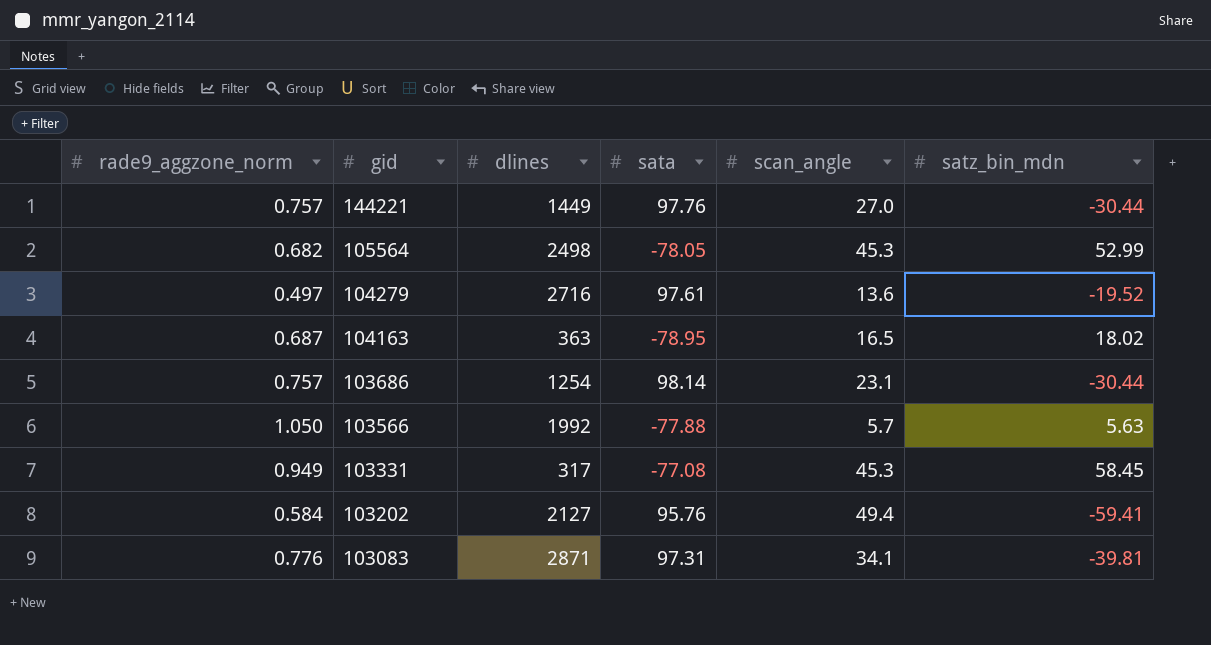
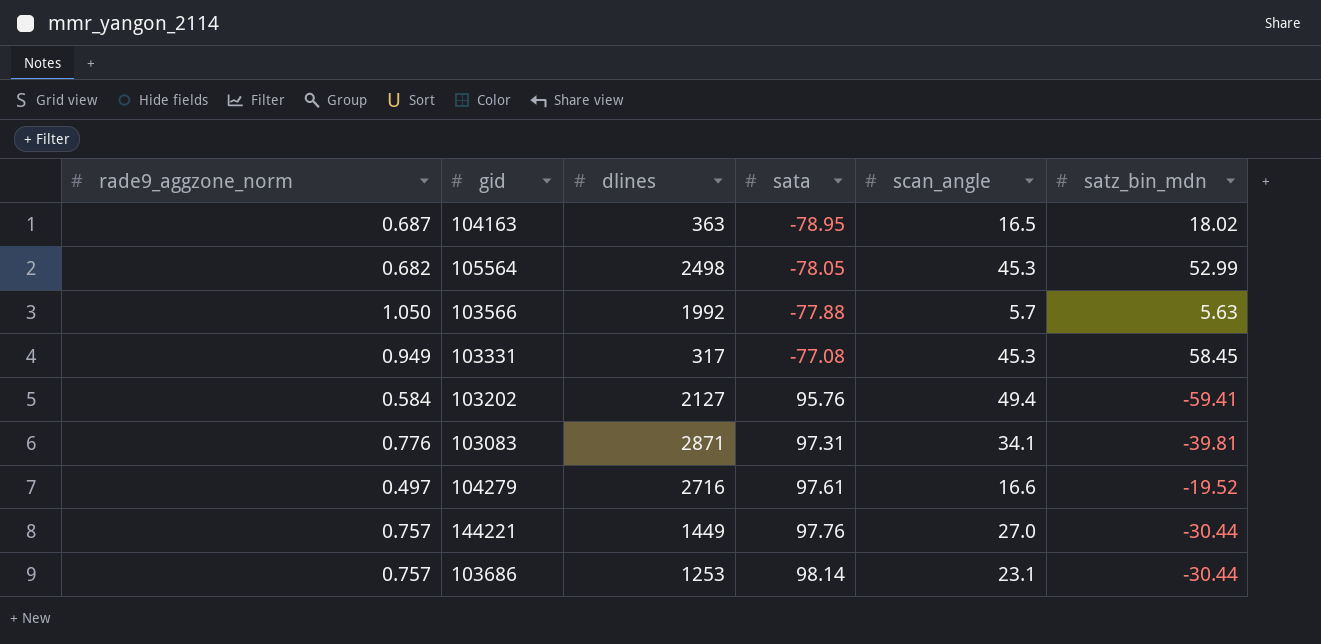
row order: gid descending -> sata ascending
104279 | scan_angle: 13.6 -> 16.6
103686 | dlines: 1254 -> 1253

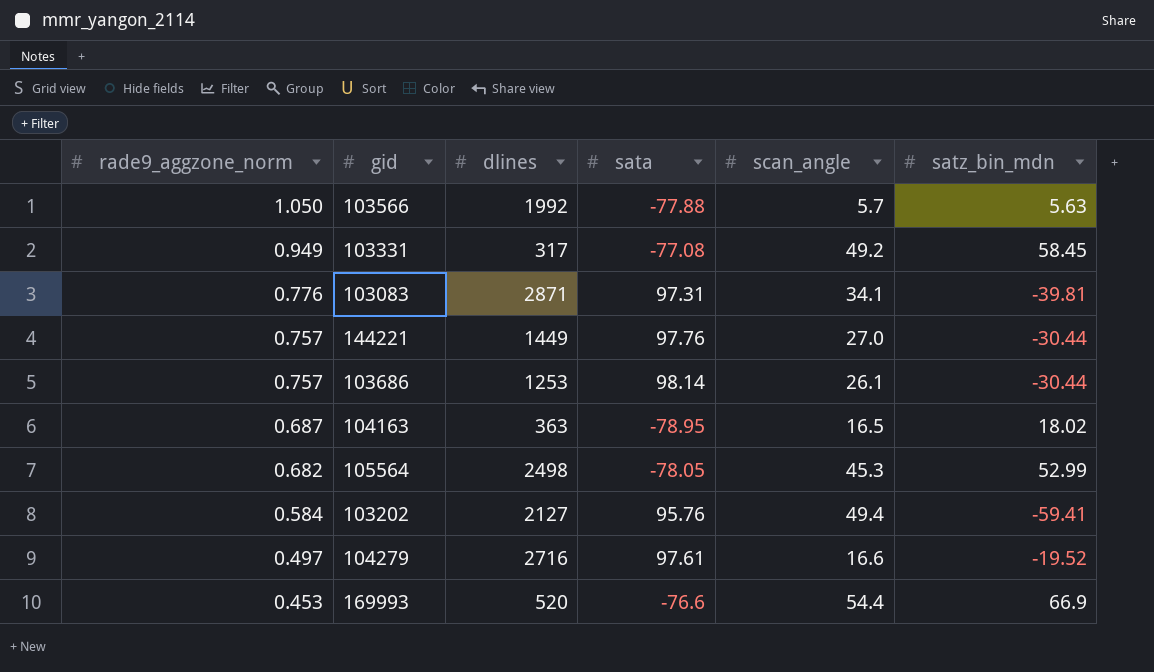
row order: sata ascending -> rade9_aggzone_norm descending
103331 | scan_angle: 45.3 -> 49.2
103686 | scan_angle: 23.1 -> 26.1
row 169993: none -> 0.453 | 520 | -76.6 | 54.4 | 66.9

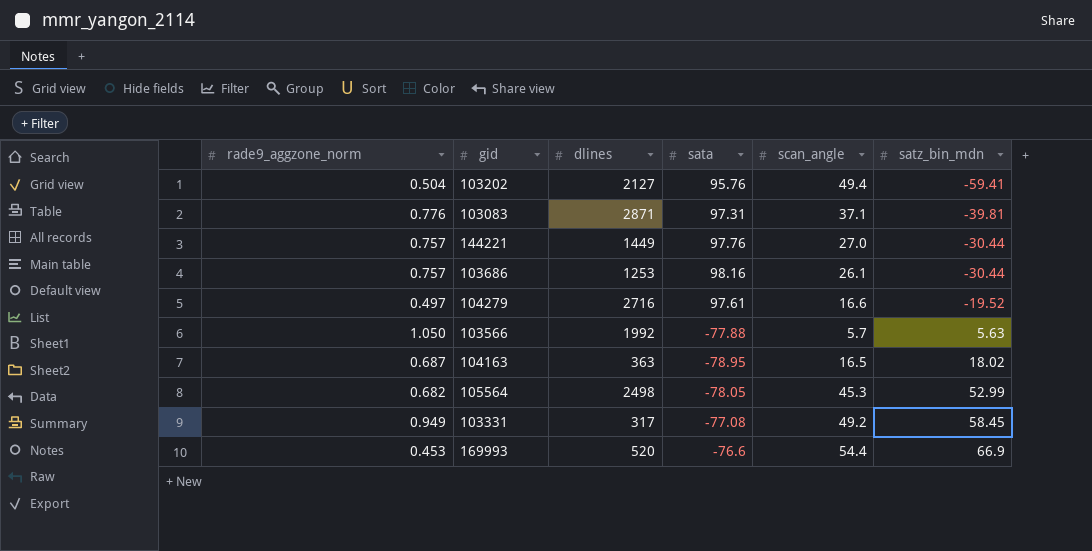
row order: rade9_aggzone_norm descending -> satz_bin_mdn ascending
103202 | rade9_aggzone_norm: 0.584 -> 0.504
103083 | scan_angle: 34.1 -> 37.1
103686 | sata: 98.14 -> 98.16

